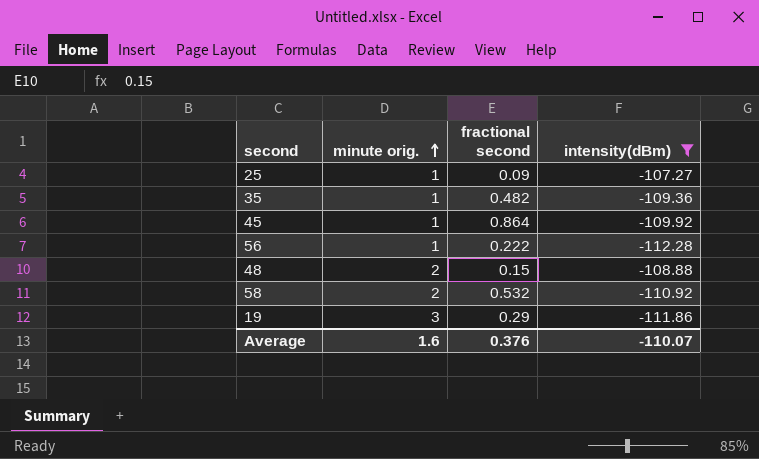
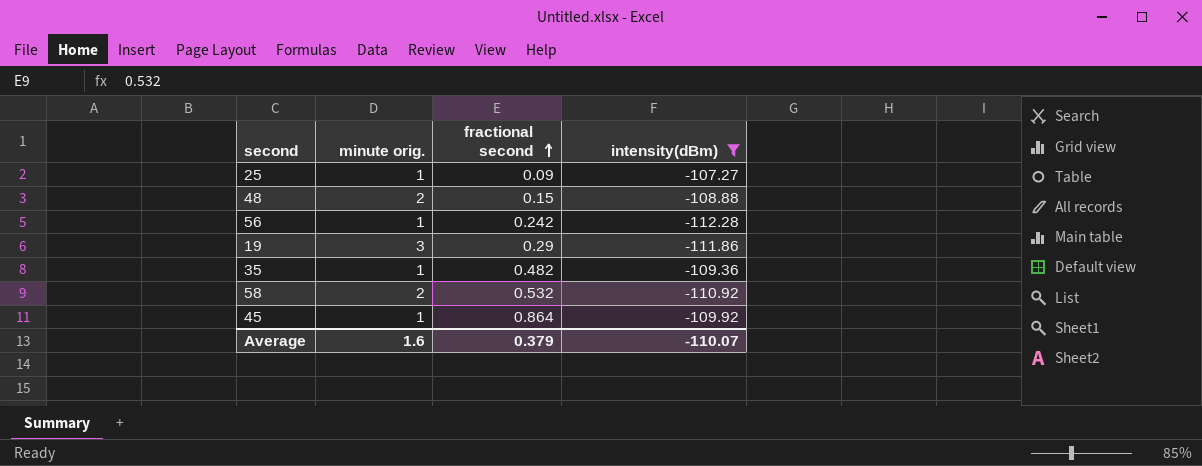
row order: minute orig. ascending -> fractional second ascending
56 | fractional second: 0.222 -> 0.242
Average | fractional second: 0.376 -> 0.379

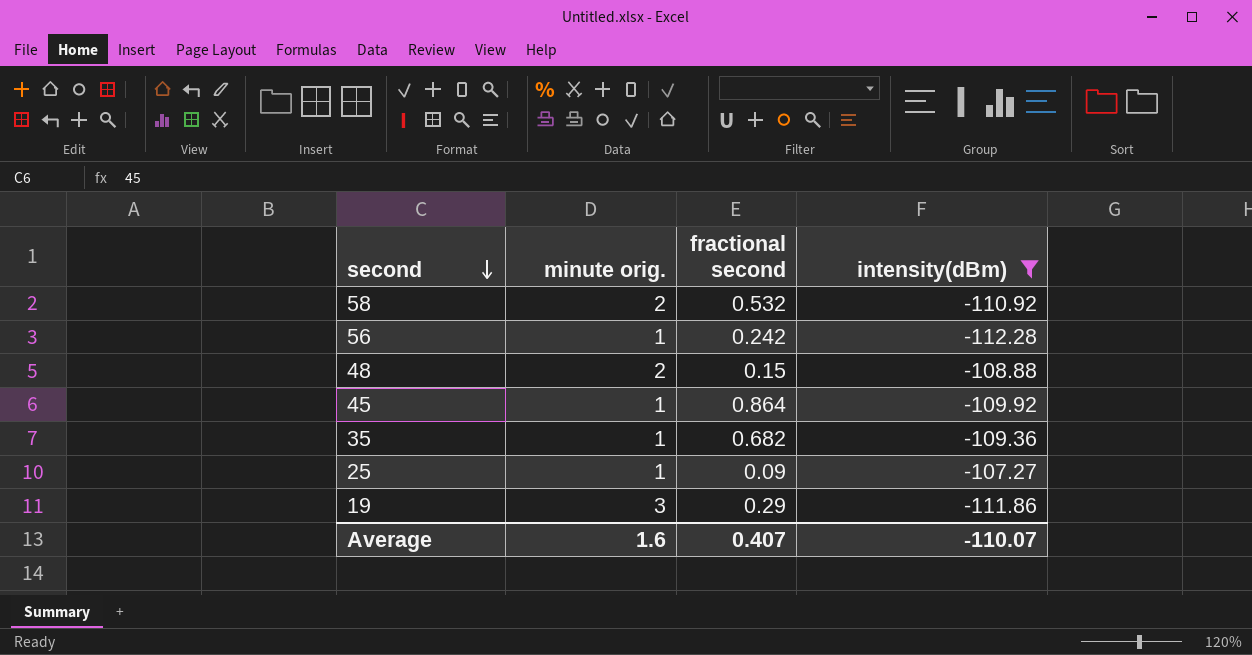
row order: fractional second ascending -> second descending
35 | fractional second: 0.482 -> 0.682
Average | fractional second: 0.379 -> 0.407

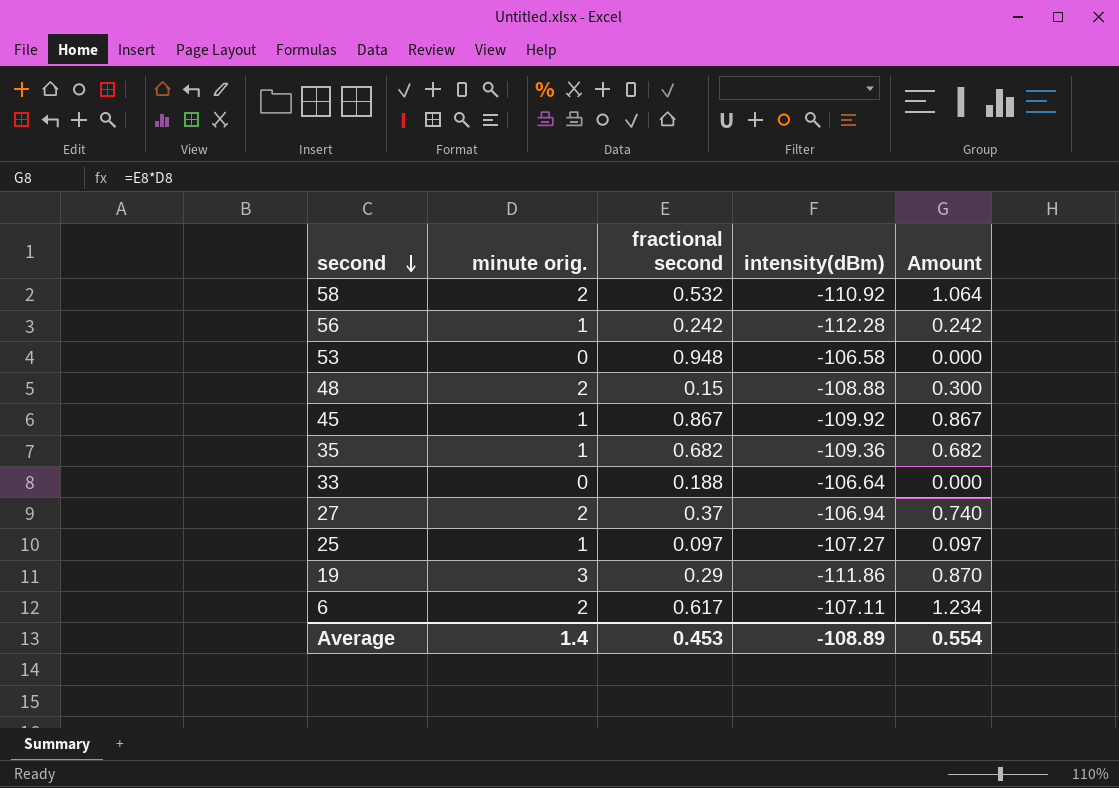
filter: intensity(dBm) <= -107.27 -> none
column Amount | formula: none -> [minute orig.] * [fractional second]
45 | fractional second: 0.864 -> 0.867
25 | fractional second: 0.09 -> 0.097
Average | minute orig.: 1.6 -> 1.4
Average | fractional second: 0.407 -> 0.453
Average | intensity(dBm): -110.07 -> -108.89

